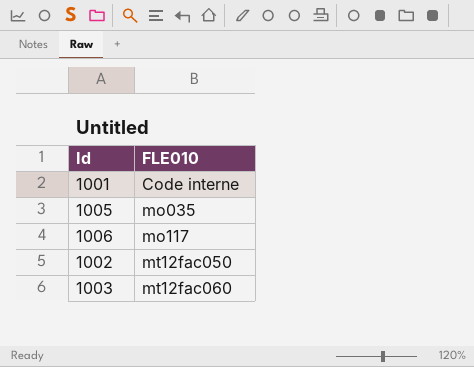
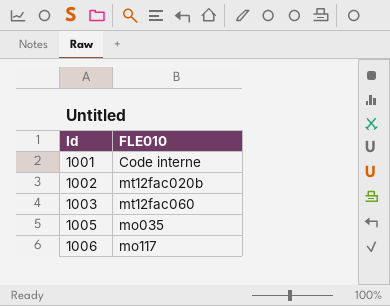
row order: FLE010 ascending -> Id ascending
1002 | FLE010: mt12fac050 -> mt12fac020b

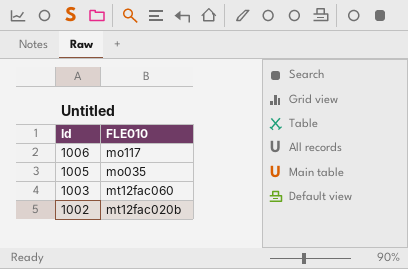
row order: Id ascending -> Id descending
row 1001: Code interne -> none

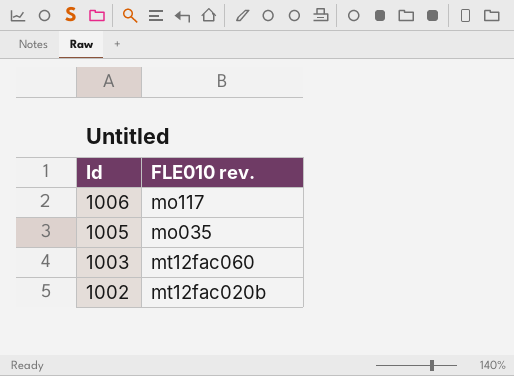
column name: FLE010 -> FLE010 rev.

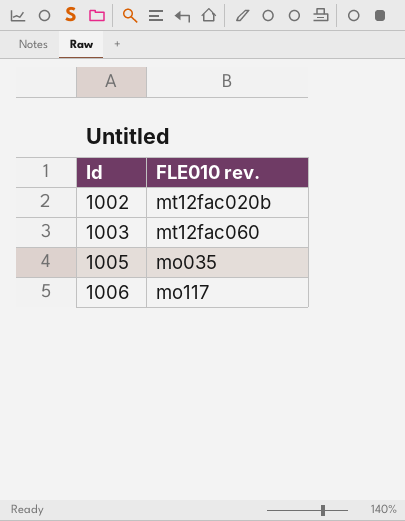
row order: Id descending -> Id ascending

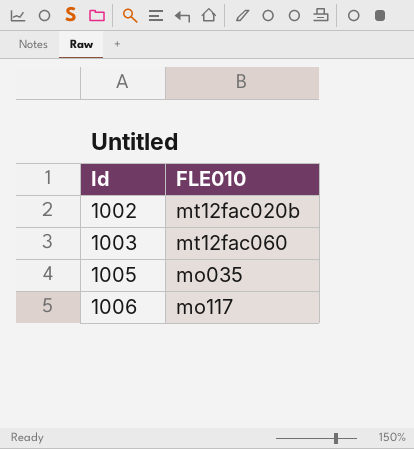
column name: FLE010 rev. -> FLE010

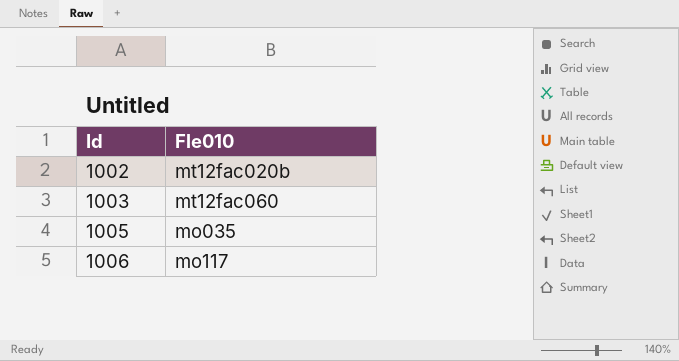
column name: FLE010 -> Fle010

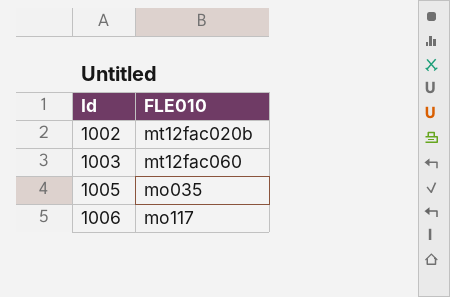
column name: Fle010 -> FLE010

